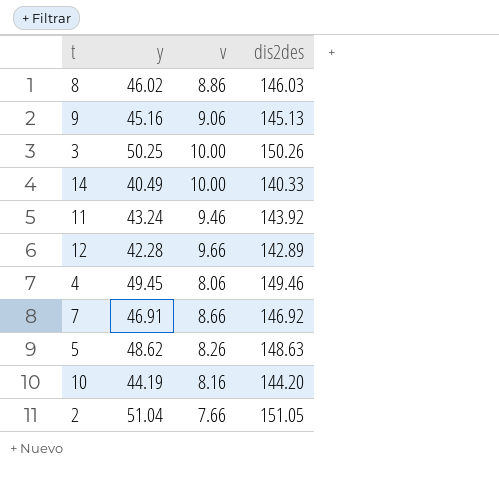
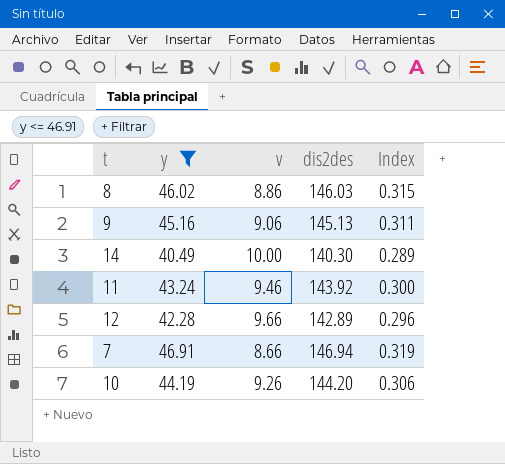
filter: none -> y <= 46.91
column Index | formula: none -> [y] / [dis2des]
14 | dis2des: 140.33 -> 140.30
7 | dis2des: 146.92 -> 146.94
10 | v: 8.16 -> 9.26

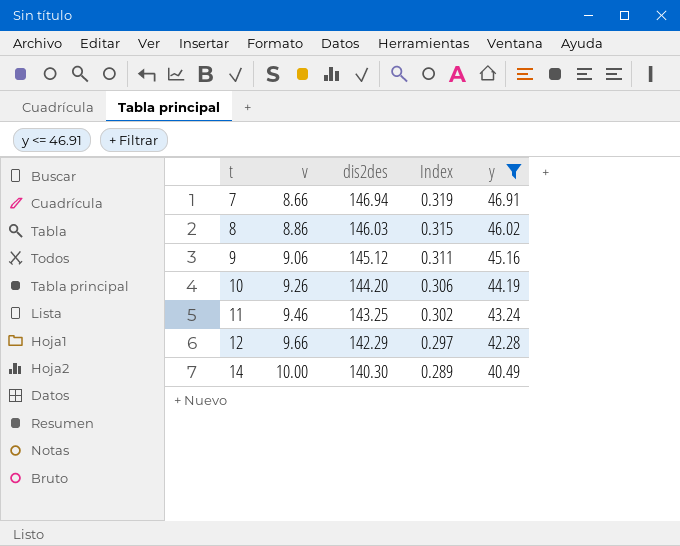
row order: none -> t ascending
column y | position: 2 -> 5
9 | dis2des: 145.13 -> 145.12
11 | dis2des: 143.92 -> 143.25
11 | Index: 0.300 -> 0.302
12 | dis2des: 142.89 -> 142.29
12 | Index: 0.296 -> 0.297

